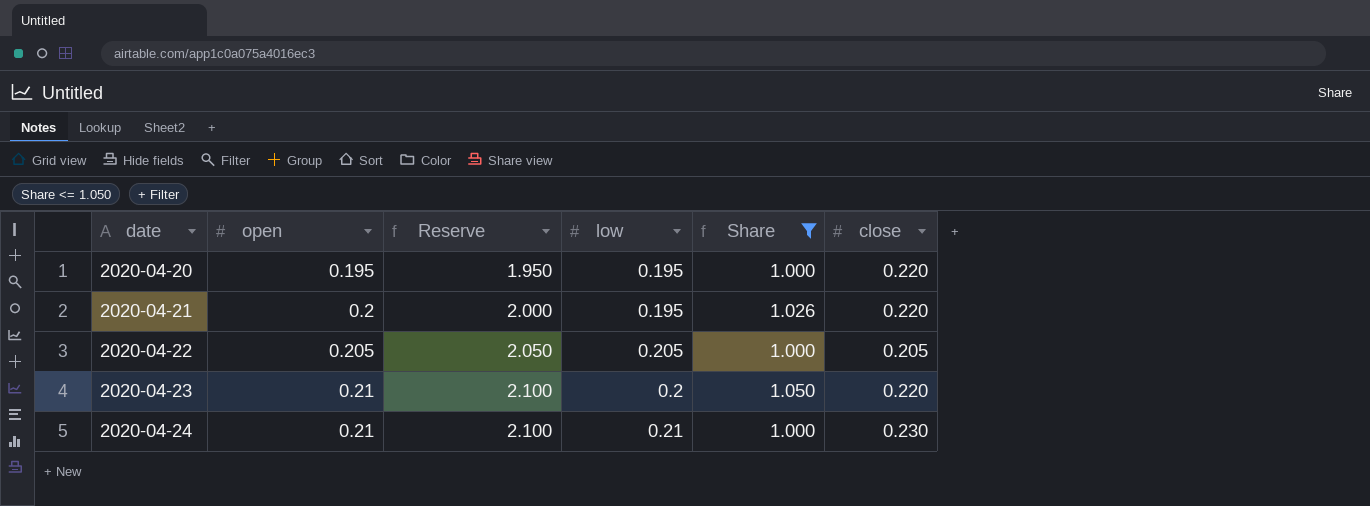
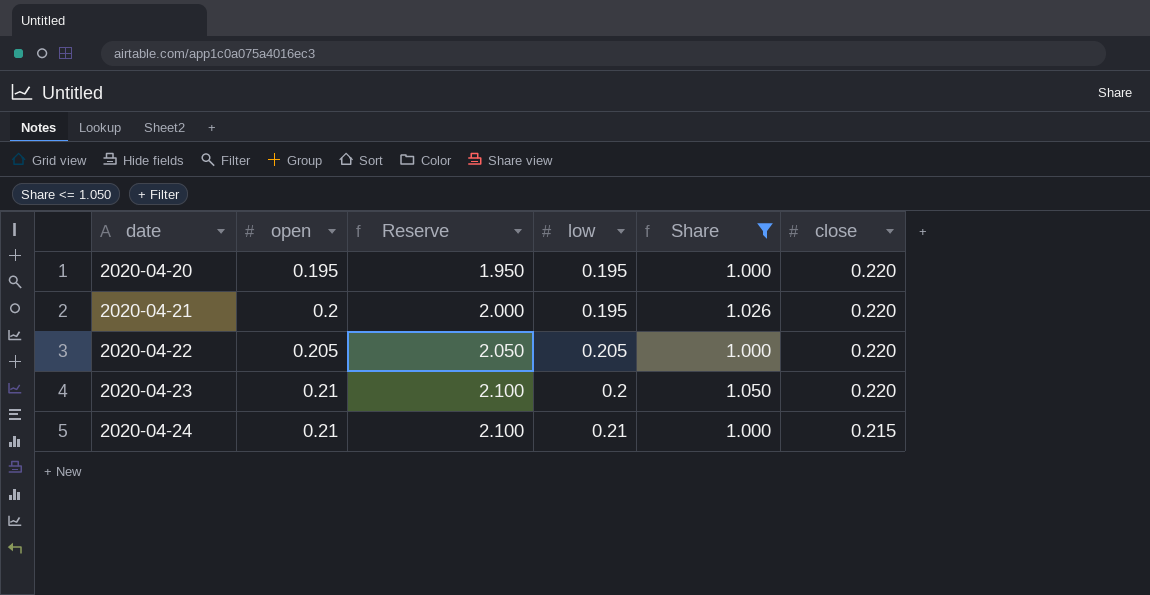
2020-04-22 | close: 0.205 -> 0.220
2020-04-24 | close: 0.230 -> 0.215

